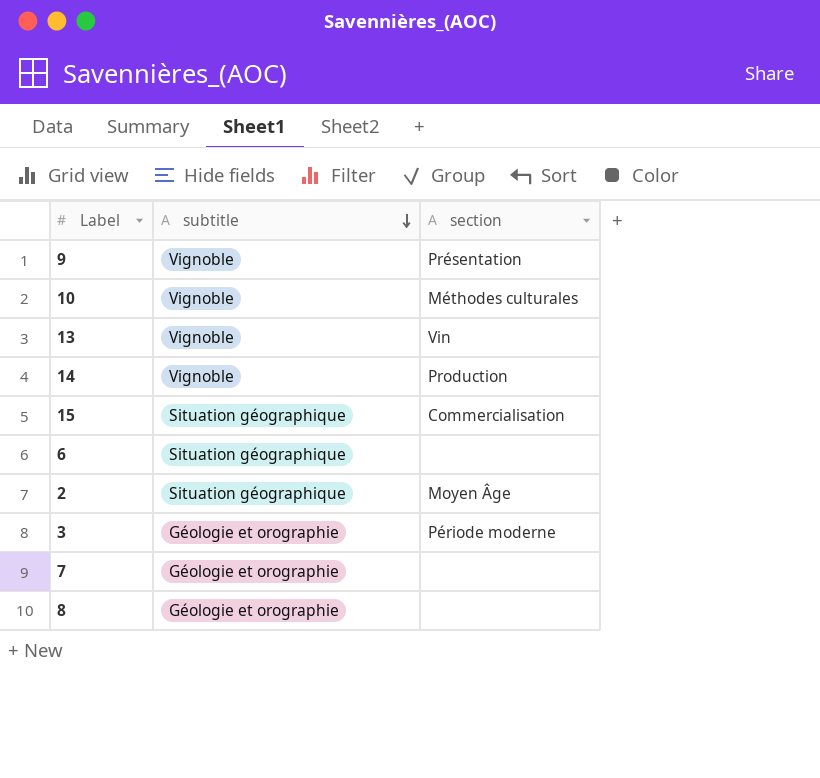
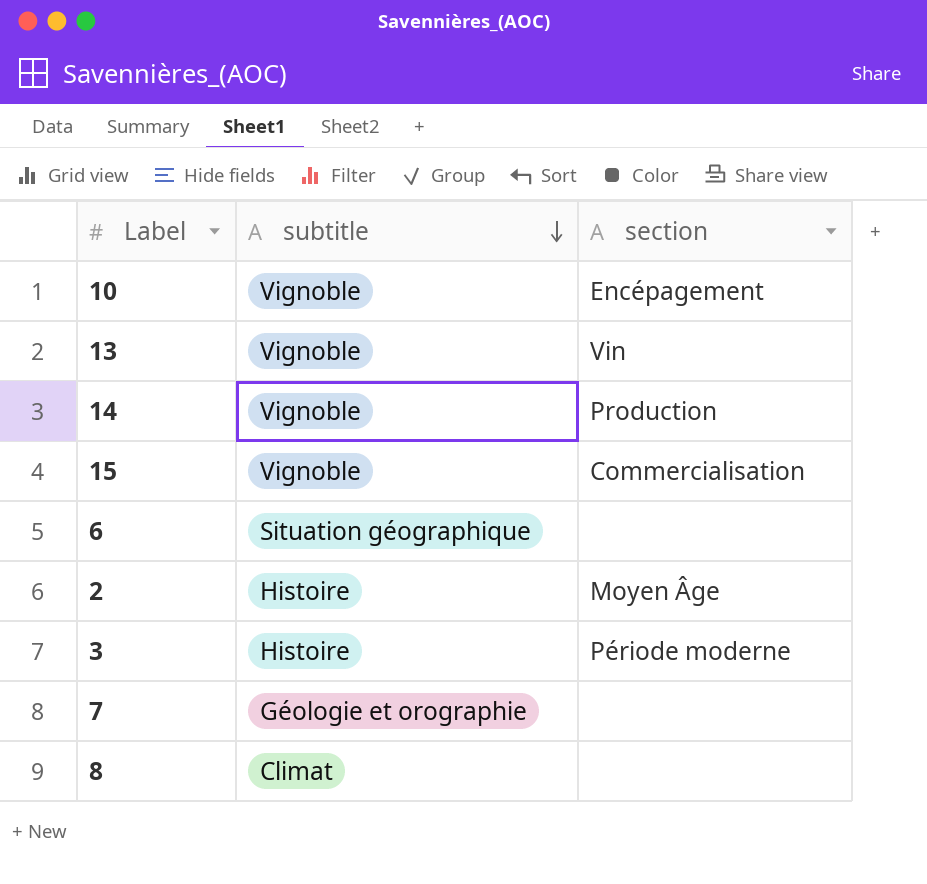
row 9: Vignoble | Présentation -> none
10 | section: Méthodes culturales -> Encépagement
15 | subtitle: Situation géographique -> Vignoble
2 | subtitle: Situation géographique -> Histoire
3 | subtitle: Géologie et orographie -> Histoire
8 | subtitle: Géologie et orographie -> Climat

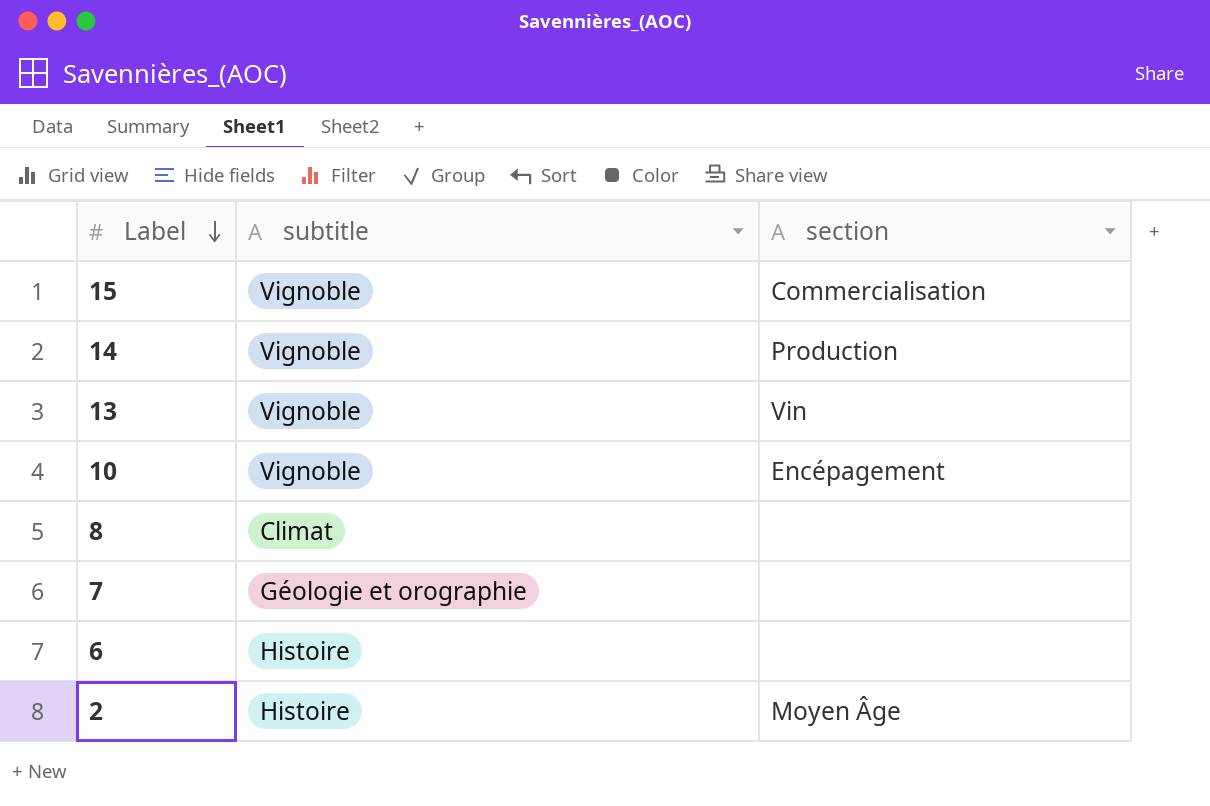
row order: subtitle descending -> Label descending
row 3: Histoire | Période moderne -> none
6 | subtitle: Situation géographique -> Histoire

